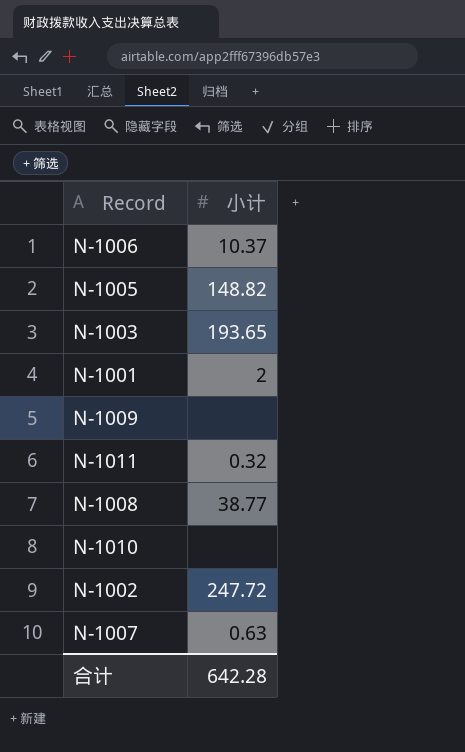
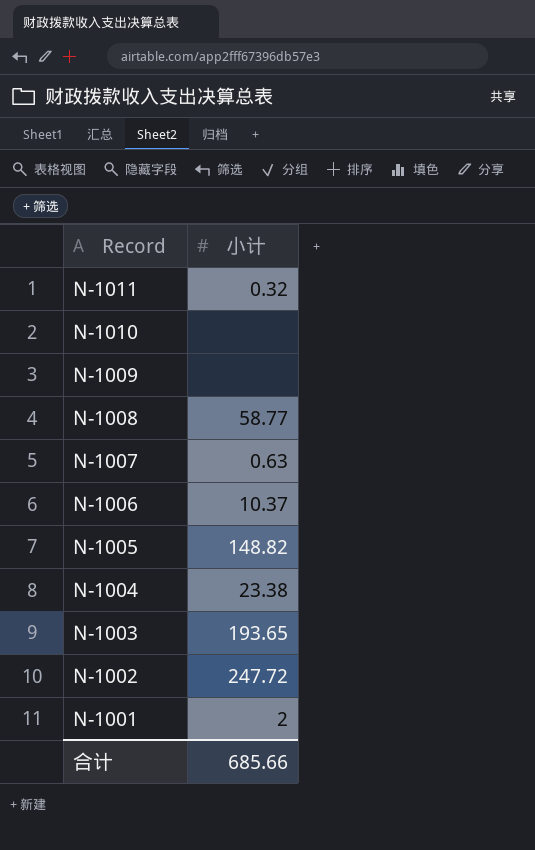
row order: none -> Record descending
N-1008 | 小计: 38.77 -> 58.77
row N-1004: none -> 23.38
合计 | 小计: 642.28 -> 685.66

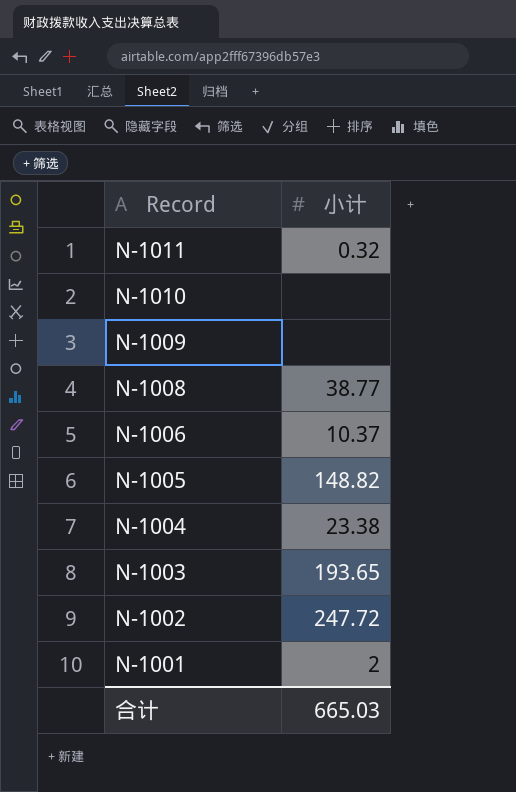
row N-1007: 0.63 -> none
N-1008 | 小计: 58.77 -> 38.77
合计 | 小计: 685.66 -> 665.03

